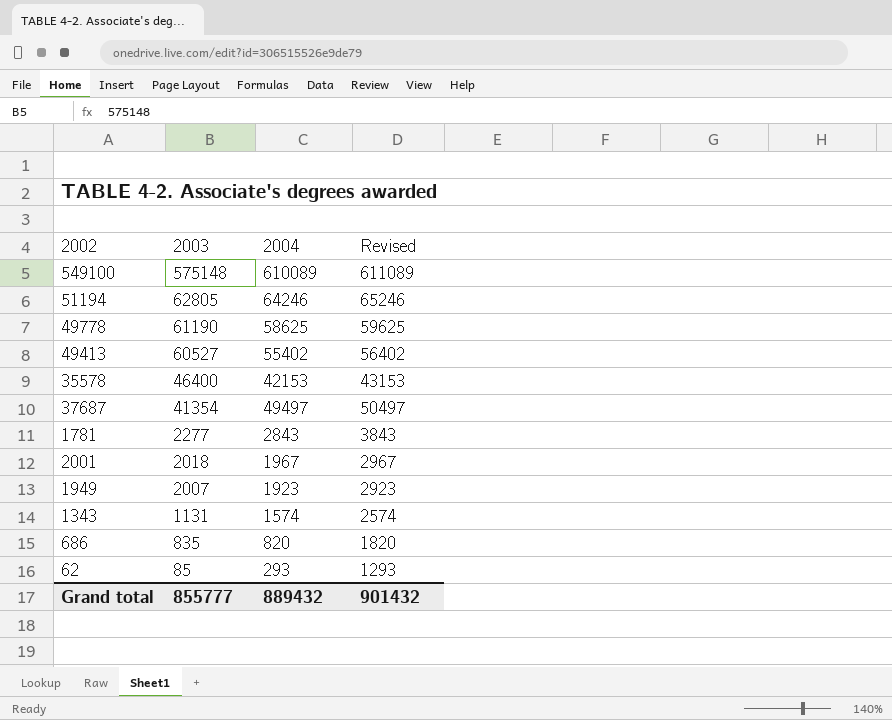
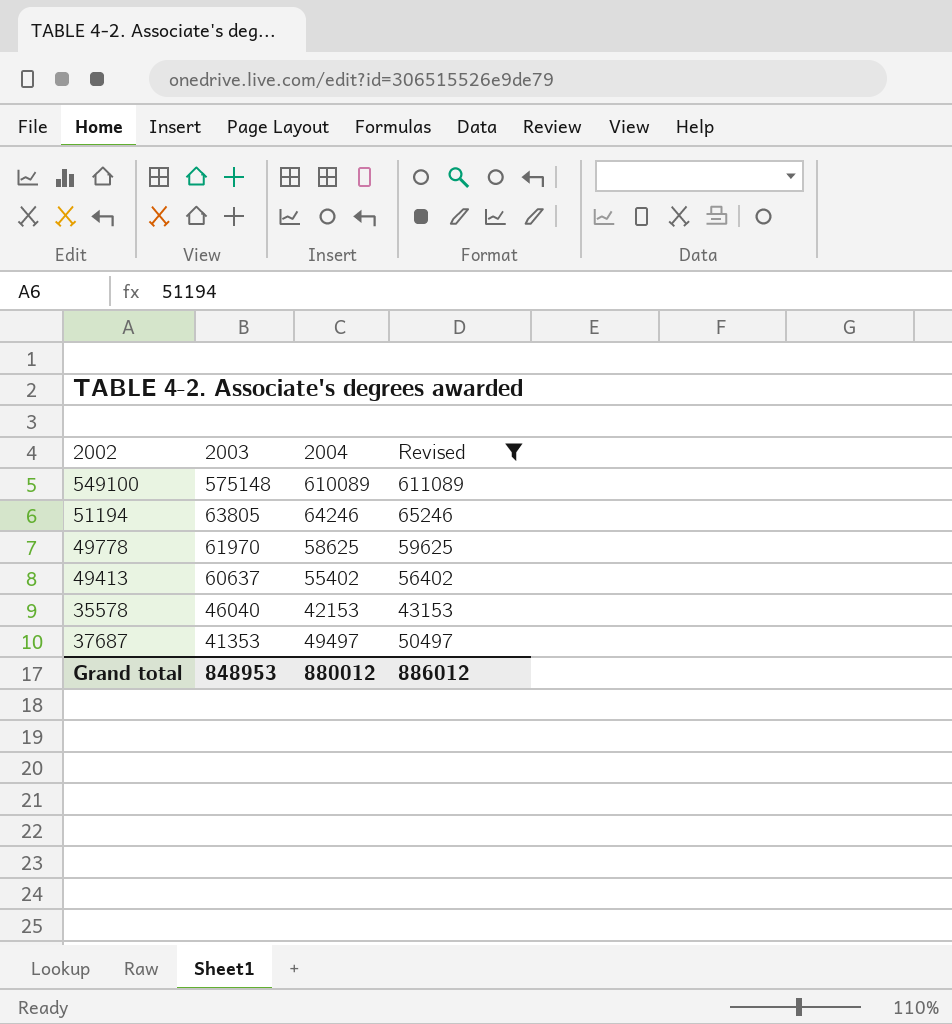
filter: none -> Revised >= 43153
51194 | 2003: 62805 -> 63805
49778 | 2003: 61190 -> 61970
49413 | 2003: 60527 -> 60637
35578 | 2003: 46400 -> 46040
37687 | 2003: 41354 -> 41353
Grand total | 2003: 855777 -> 848953
Grand total | 2004: 889432 -> 880012
Grand total | Revised: 901432 -> 886012

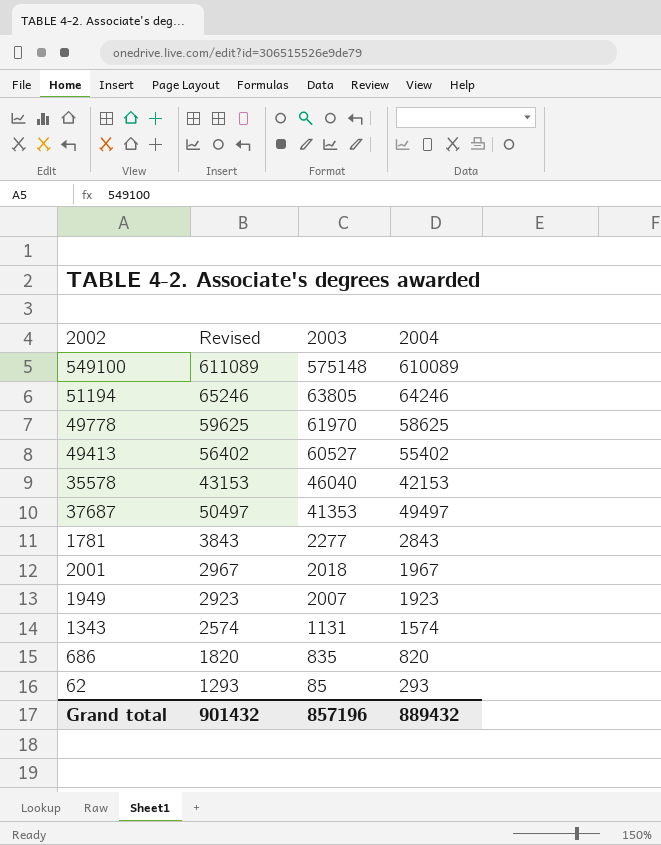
filter: Revised >= 43153 -> none
column Revised | position: 4 -> 2
49413 | 2003: 60637 -> 60527
Grand total | Revised: 886012 -> 901432
Grand total | 2003: 848953 -> 857196
Grand total | 2004: 880012 -> 889432

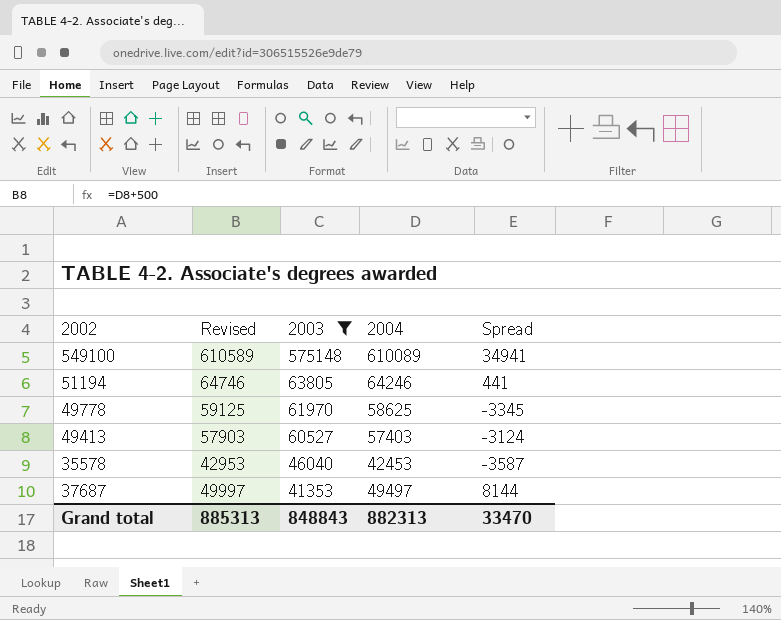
filter: none -> 2003 >= 41353
column Revised | formula: [2004] + 1000 -> [2004] + 500
column Spread | formula: none -> [2004] - [2003]
49413 | 2004: 55402 -> 57403
35578 | 2004: 42153 -> 42453
Grand total | Revised: 901432 -> 885313
Grand total | 2003: 857196 -> 848843
Grand total | 2004: 889432 -> 882313

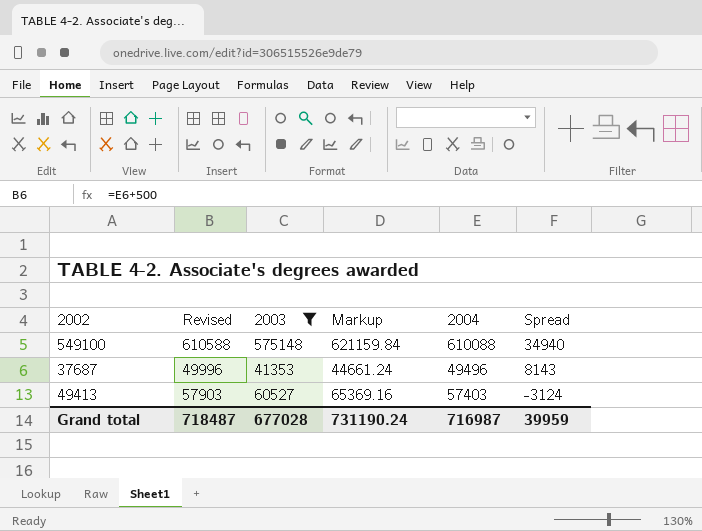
row order: 2003 descending -> Spread descending
column Markup | formula: none -> [2003] * 1.08
row 51194: 64746 | 63805 | 64246 | 441 -> none
row 49778: 59125 | 61970 | 58625 | -3345 -> none
row 35578: 42953 | 46040 | 42453 | -3587 -> none
549100 | Revised: 610589 -> 610588
549100 | 2004: 610089 -> 610088
549100 | Spread: 34941 -> 34940
37687 | Revised: 49997 -> 49996
37687 | 2004: 49497 -> 49496
37687 | Spread: 8144 -> 8143
Grand total | Revised: 885313 -> 718487
Grand total | 2003: 848843 -> 677028
Grand total | 2004: 882313 -> 716987
Grand total | Spread: 33470 -> 39959

